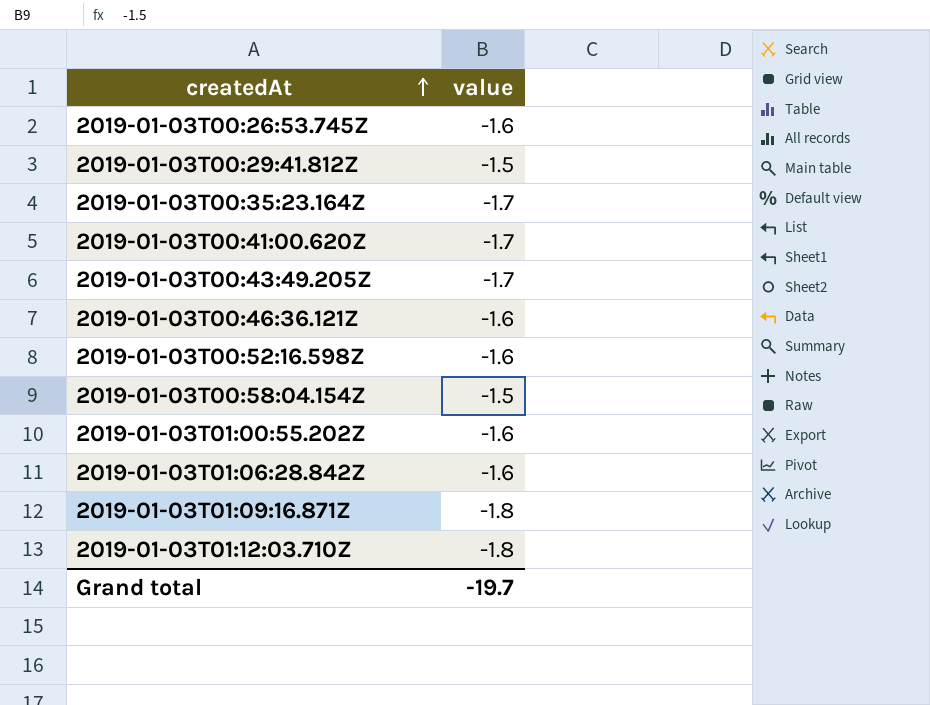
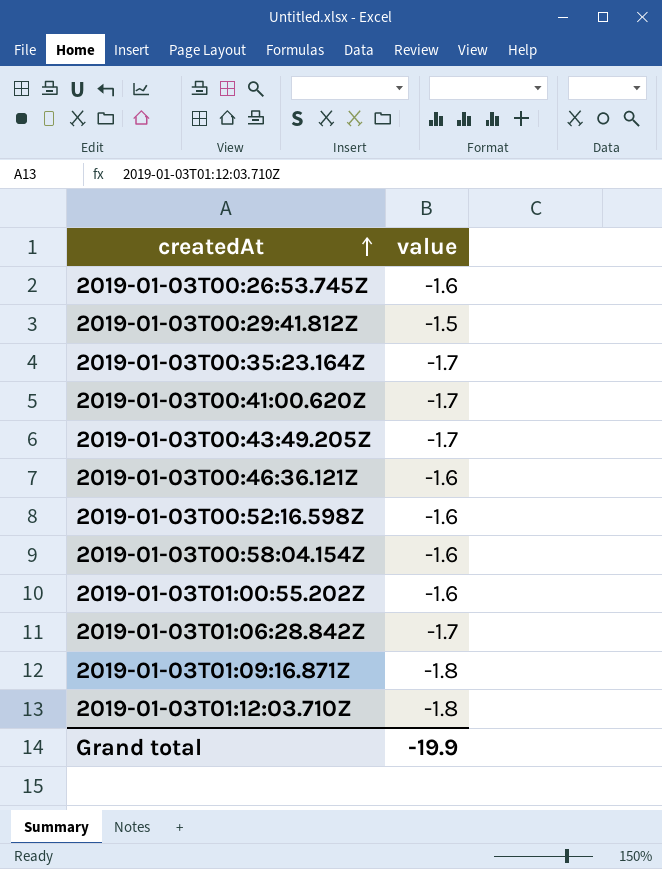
2019-01-03T00:58:04.154Z | value: -1.5 -> -1.6
2019-01-03T01:06:28.842Z | value: -1.6 -> -1.7
Grand total | value: -19.7 -> -19.9

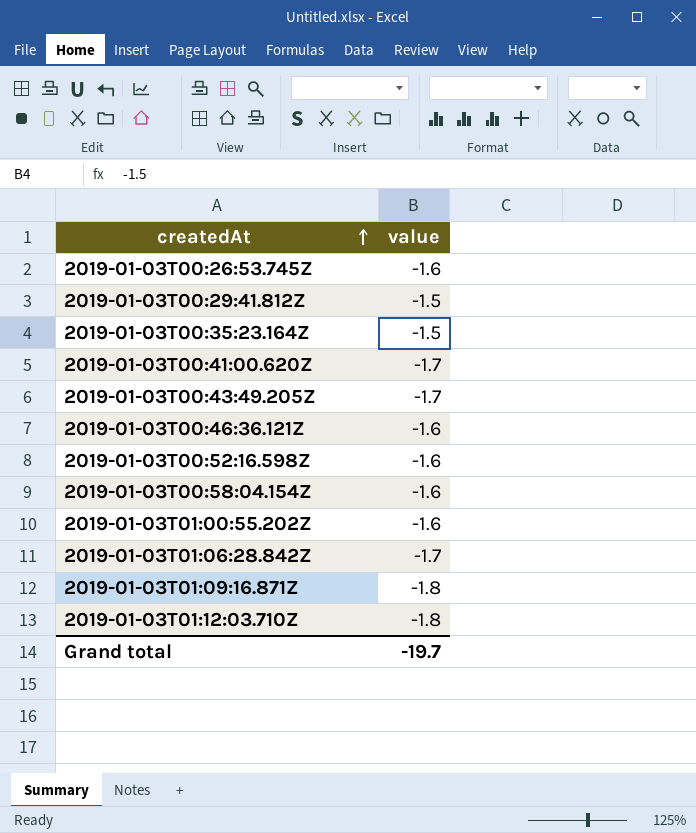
2019-01-03T00:35:23.164Z | value: -1.7 -> -1.5
Grand total | value: -19.9 -> -19.7

